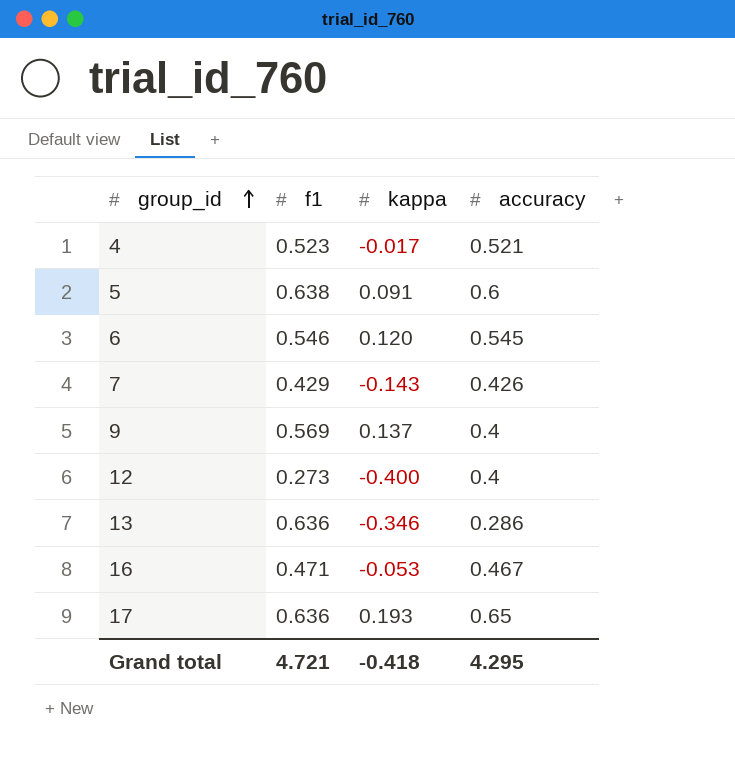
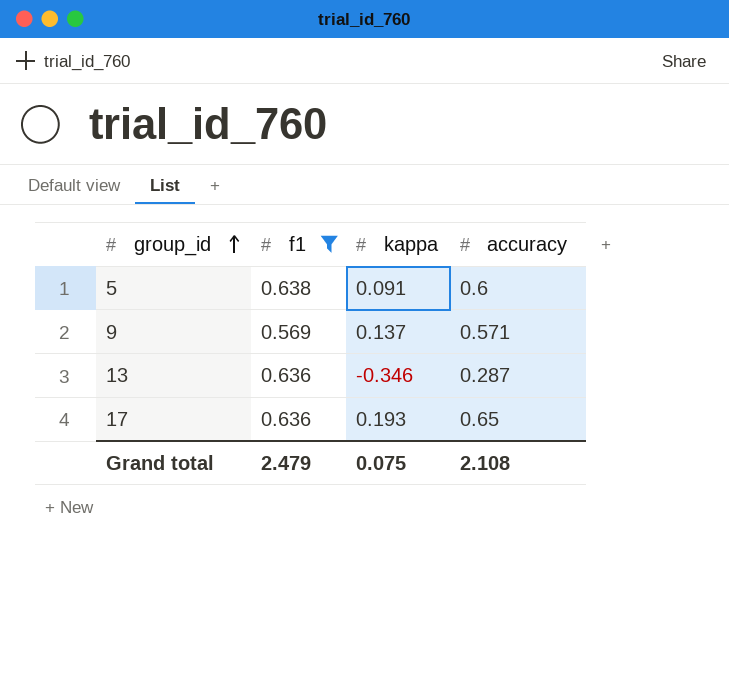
filter: none -> f1 >= 0.569
9 | accuracy: 0.4 -> 0.571
13 | accuracy: 0.286 -> 0.287
Grand total | f1: 4.721 -> 2.479
Grand total | kappa: -0.418 -> 0.075
Grand total | accuracy: 4.295 -> 2.108

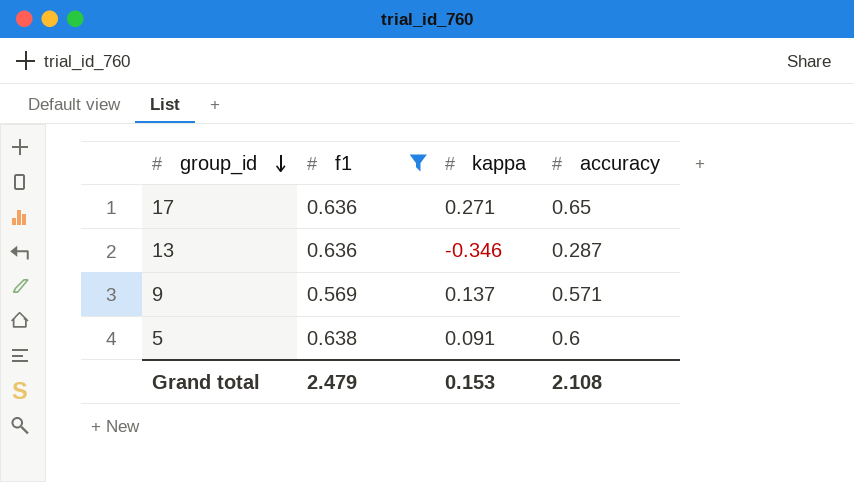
row order: group_id ascending -> group_id descending
17 | kappa: 0.193 -> 0.271
Grand total | kappa: 0.075 -> 0.153

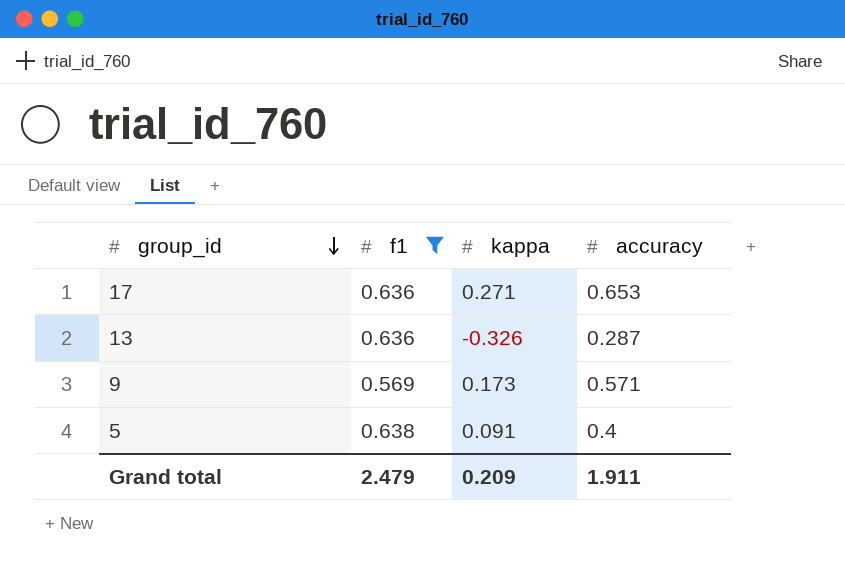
17 | accuracy: 0.65 -> 0.653
13 | kappa: -0.346 -> -0.326
9 | kappa: 0.137 -> 0.173
5 | accuracy: 0.6 -> 0.4
Grand total | kappa: 0.153 -> 0.209
Grand total | accuracy: 2.108 -> 1.911

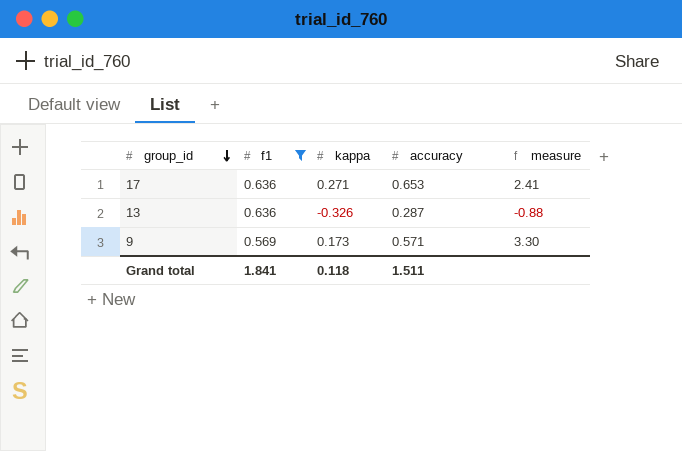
column measure | formula: none -> [accuracy] / [kappa]
row 5: 0.638 | 0.091 | 0.4 -> none
Grand total | f1: 2.479 -> 1.841
Grand total | kappa: 0.209 -> 0.118
Grand total | accuracy: 1.911 -> 1.511

